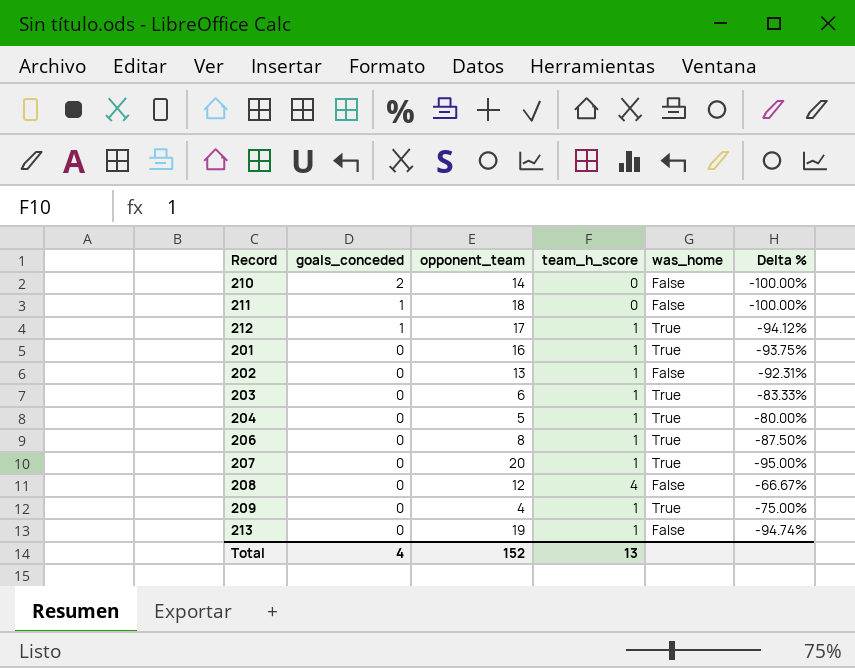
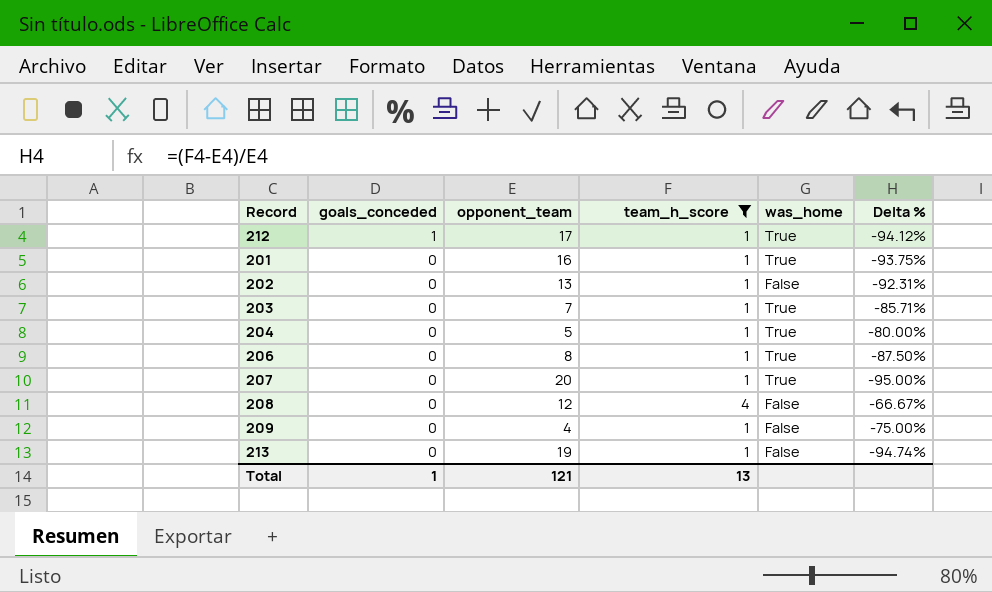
filter: none -> team_h_score != 0
203 | opponent_team: 6 -> 7
203 | Delta %: -83.33% -> -85.71%
209 | was_home: True -> False
Total | goals_conceded: 4 -> 1
Total | opponent_team: 152 -> 121

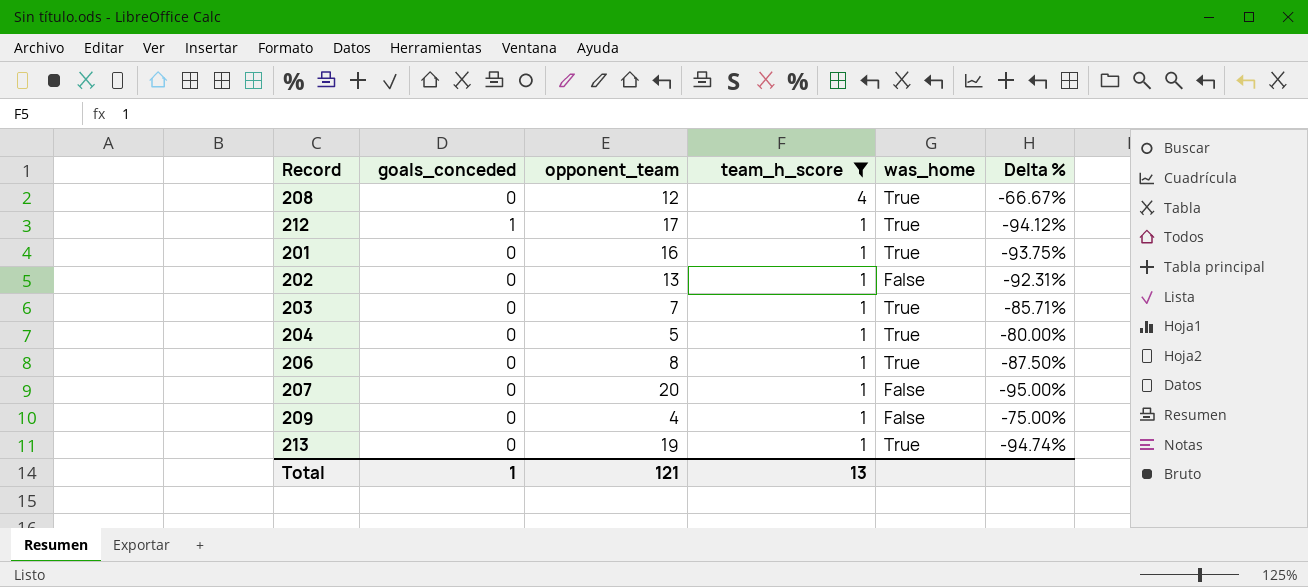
row order: goals_conceded descending -> team_h_score descending
208 | was_home: False -> True
207 | was_home: True -> False
213 | was_home: False -> True

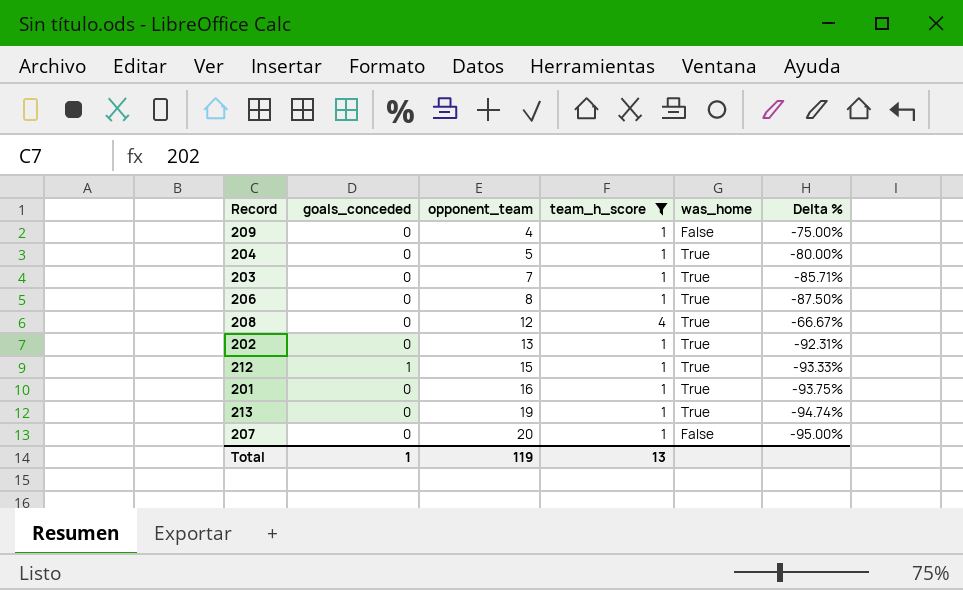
row order: team_h_score descending -> opponent_team ascending
202 | was_home: False -> True
212 | opponent_team: 17 -> 15
212 | Delta %: -94.12% -> -93.33%
Total | opponent_team: 121 -> 119

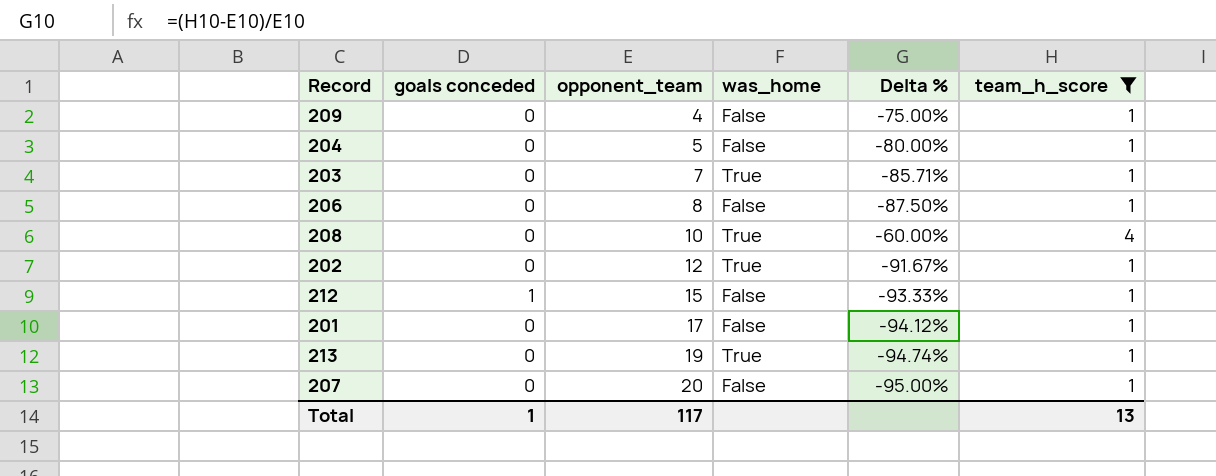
column name: goals_conceded -> goals conceded
column team_h_score | position: 4 -> 6
204 | was_home: True -> False
206 | was_home: True -> False
208 | opponent_team: 12 -> 10
208 | Delta %: -66.67% -> -60.00%
202 | opponent_team: 13 -> 12
202 | Delta %: -92.31% -> -91.67%
212 | was_home: True -> False
201 | opponent_team: 16 -> 17
201 | was_home: True -> False
201 | Delta %: -93.75% -> -94.12%
Total | opponent_team: 119 -> 117

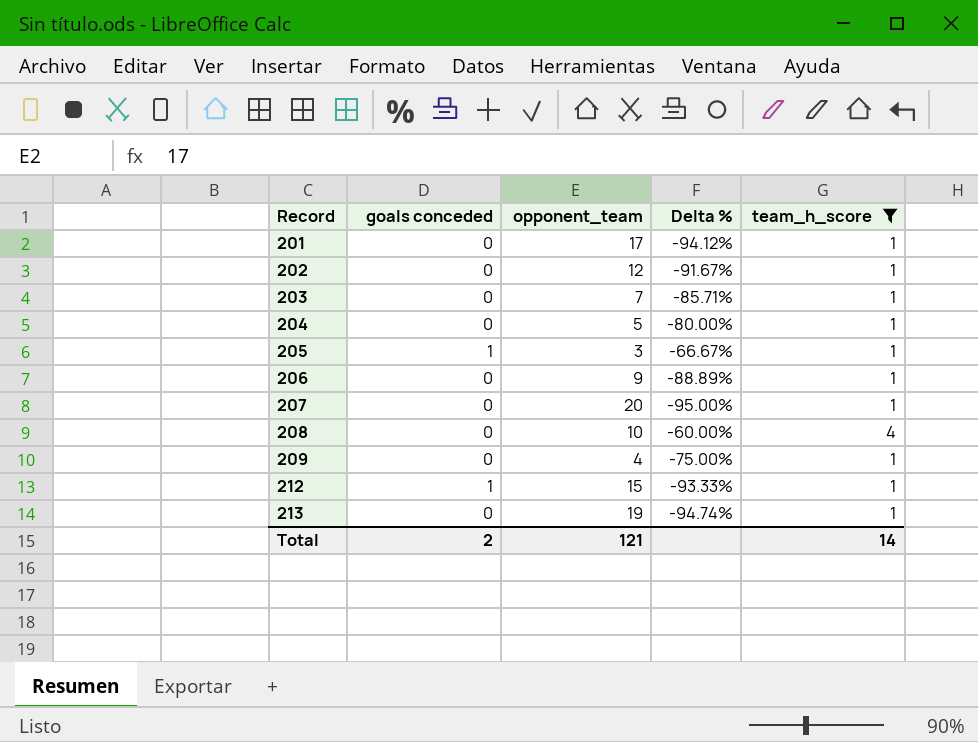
row order: opponent_team ascending -> Record ascending
column was_home | position: 4 -> none
row 205: none -> 1 | 3 | -66.67% | 1
206 | opponent_team: 8 -> 9
206 | Delta %: -87.50% -> -88.89%
Total | goals conceded: 1 -> 2
Total | opponent_team: 117 -> 121
Total | team_h_score: 13 -> 14

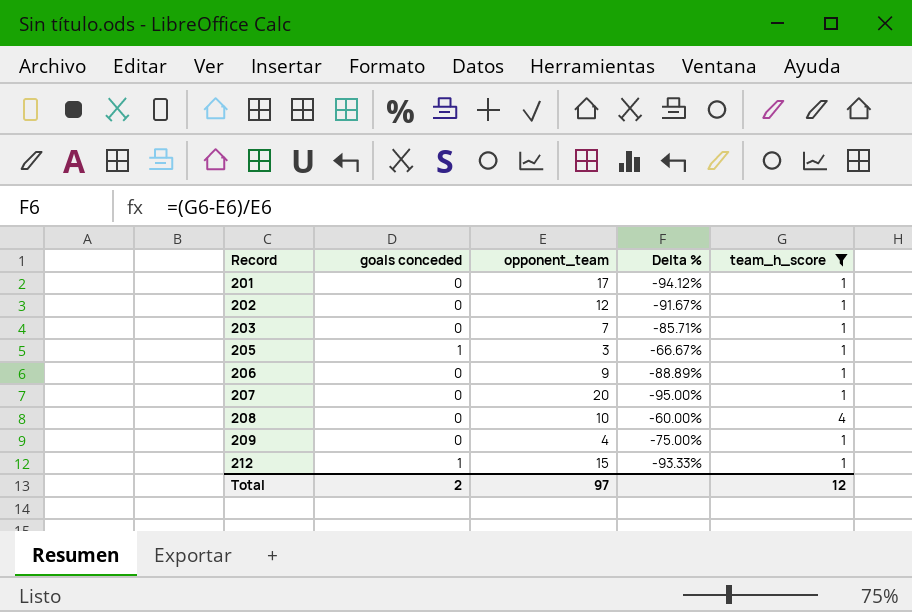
row 204: 0 | 5 | -80.00% | 1 -> none
row 213: 0 | 19 | -94.74% | 1 -> none
Total | opponent_team: 121 -> 97
Total | team_h_score: 14 -> 12

